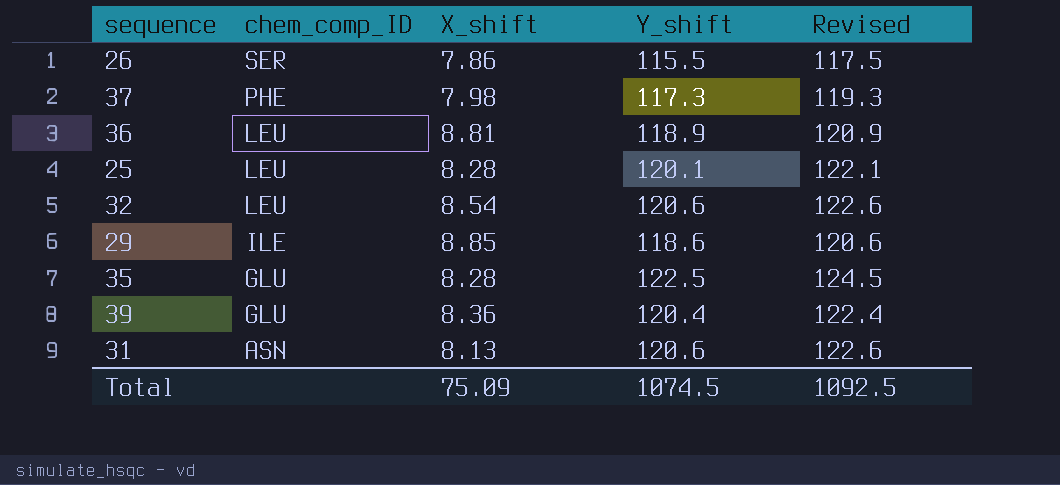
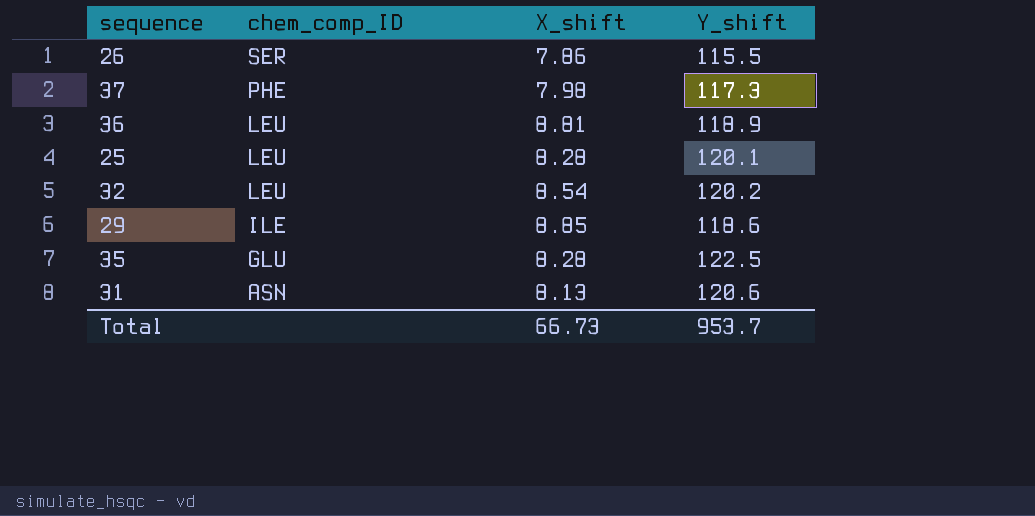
column Revised | formula: [Y_shift] + 2 -> none
row 39: GLU | 8.36 | 120.4 | 122.4 -> none
32 | Y_shift: 120.6 -> 120.2
Total | X_shift: 75.09 -> 66.73
Total | Y_shift: 1074.5 -> 953.7

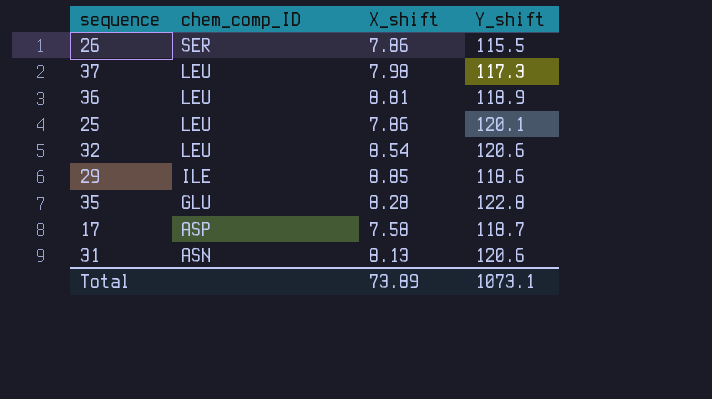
37 | chem_comp_ID: PHE -> LEU
25 | X_shift: 8.28 -> 7.86
32 | Y_shift: 120.2 -> 120.6
35 | Y_shift: 122.5 -> 122.8
row 17: none -> ASP | 7.58 | 118.7
Total | X_shift: 66.73 -> 73.89
Total | Y_shift: 953.7 -> 1073.1

